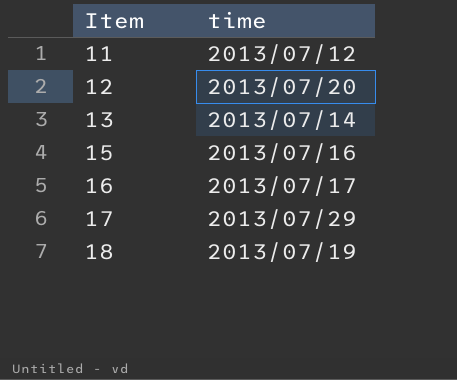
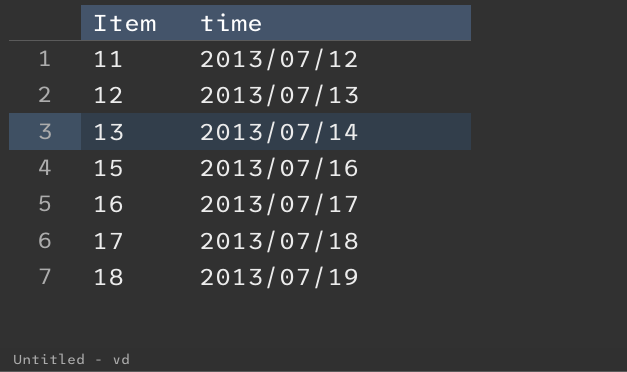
12 | time: 2013/07/20 -> 2013/07/13
17 | time: 2013/07/29 -> 2013/07/18

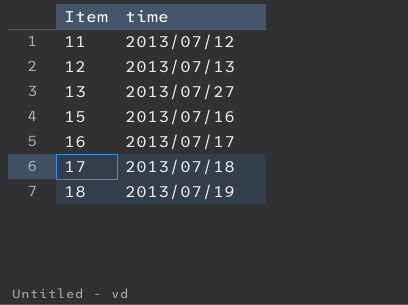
13 | time: 2013/07/14 -> 2013/07/27

